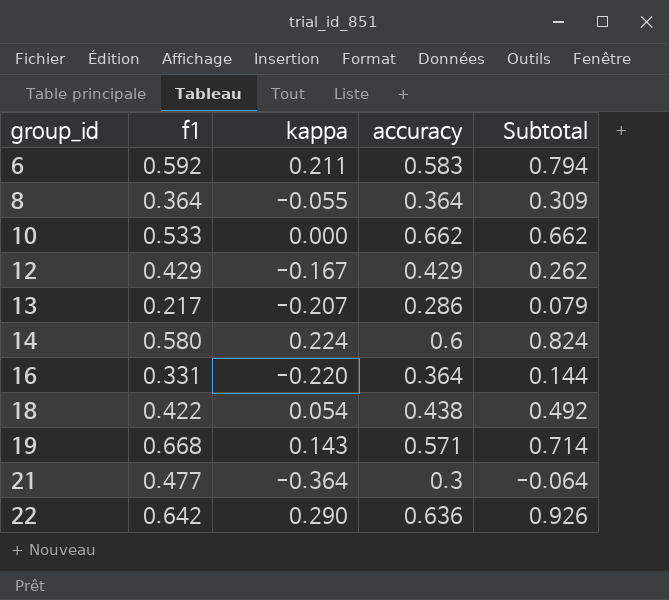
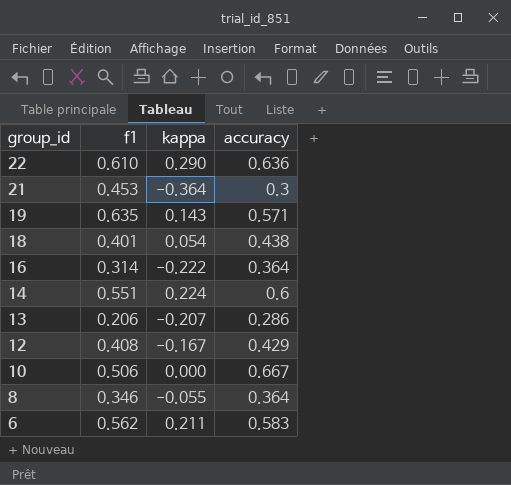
row order: group_id ascending -> group_id descending
column Subtotal | formula: [kappa] + [accuracy] -> none
22 | f1: 0.642 -> 0.610
21 | f1: 0.477 -> 0.453
19 | f1: 0.668 -> 0.635
18 | f1: 0.422 -> 0.401
16 | f1: 0.331 -> 0.314
16 | kappa: -0.220 -> -0.222
14 | f1: 0.580 -> 0.551
13 | f1: 0.217 -> 0.206
12 | f1: 0.429 -> 0.408
10 | f1: 0.533 -> 0.506
10 | accuracy: 0.662 -> 0.667
8 | f1: 0.364 -> 0.346
6 | f1: 0.592 -> 0.562

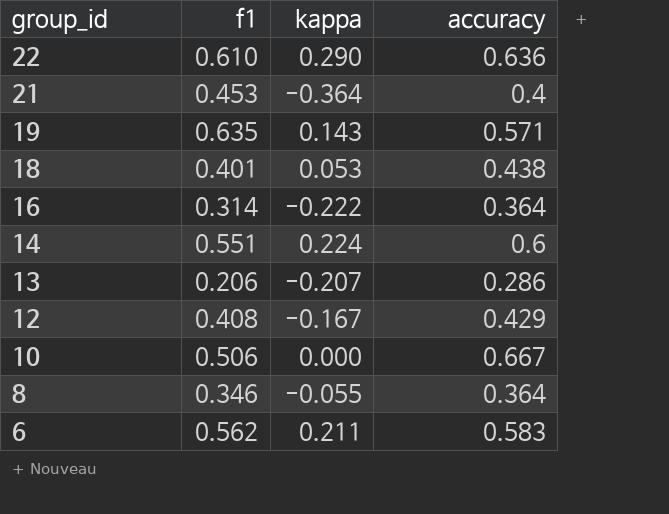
21 | accuracy: 0.3 -> 0.4
18 | kappa: 0.054 -> 0.053

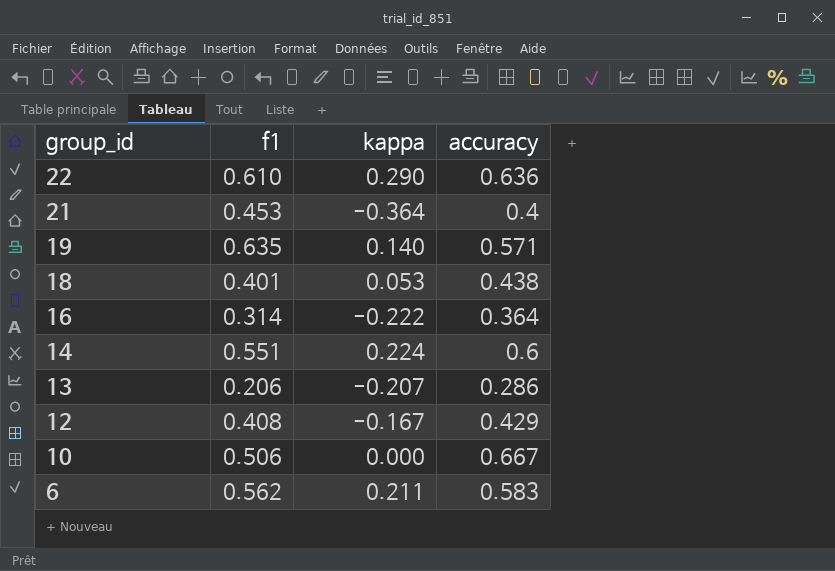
row 8: 0.346 | -0.055 | 0.364 -> none
19 | kappa: 0.143 -> 0.140

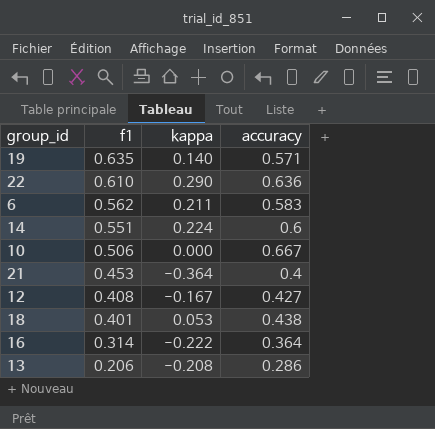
row order: group_id descending -> f1 descending
12 | accuracy: 0.429 -> 0.427
13 | kappa: -0.207 -> -0.208

